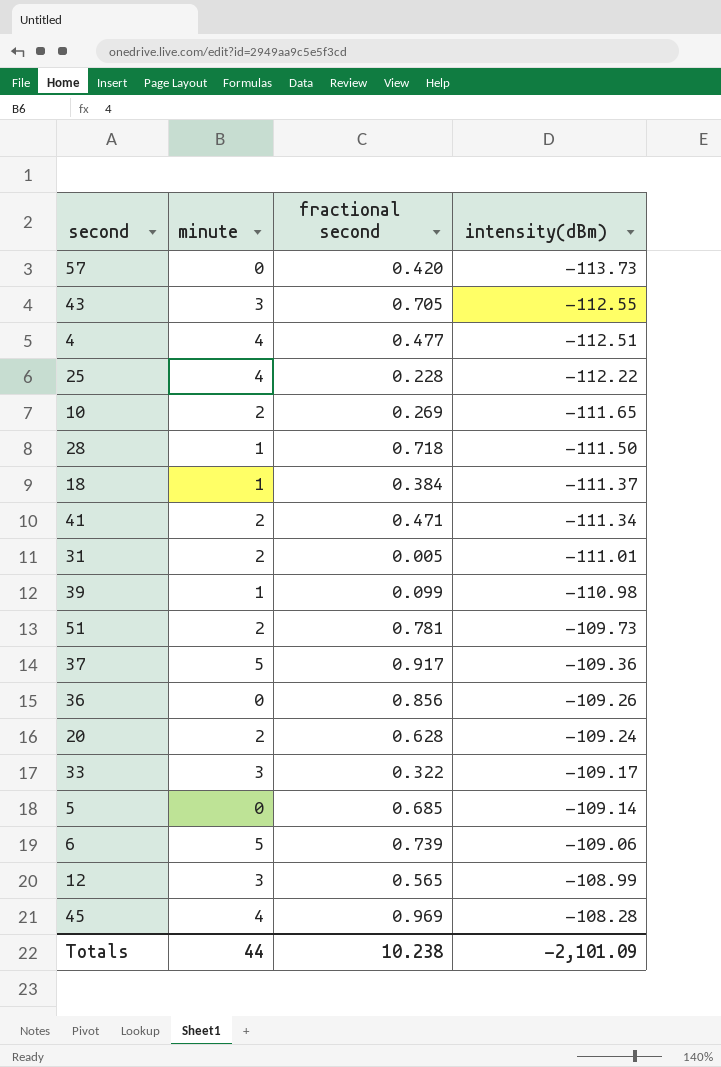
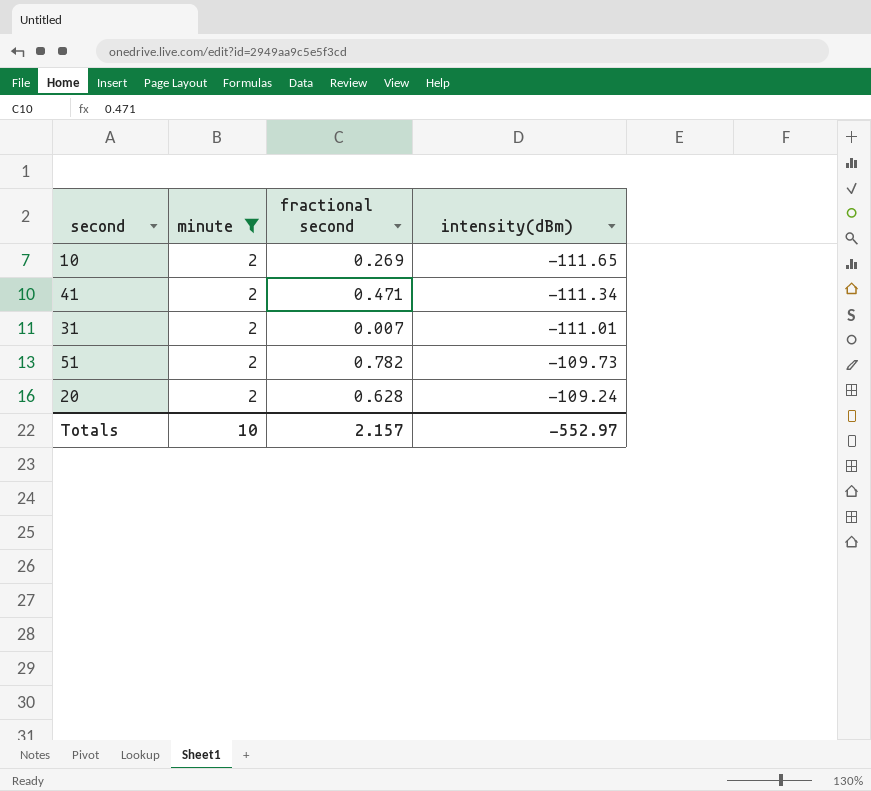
filter: none -> minute = 2
31 | fractional second: 0.005 -> 0.007
51 | fractional second: 0.781 -> 0.782
Totals | minute: 44 -> 10
Totals | fractional second: 10.238 -> 2.157
Totals | intensity(dBm): -2,101.09 -> -552.97

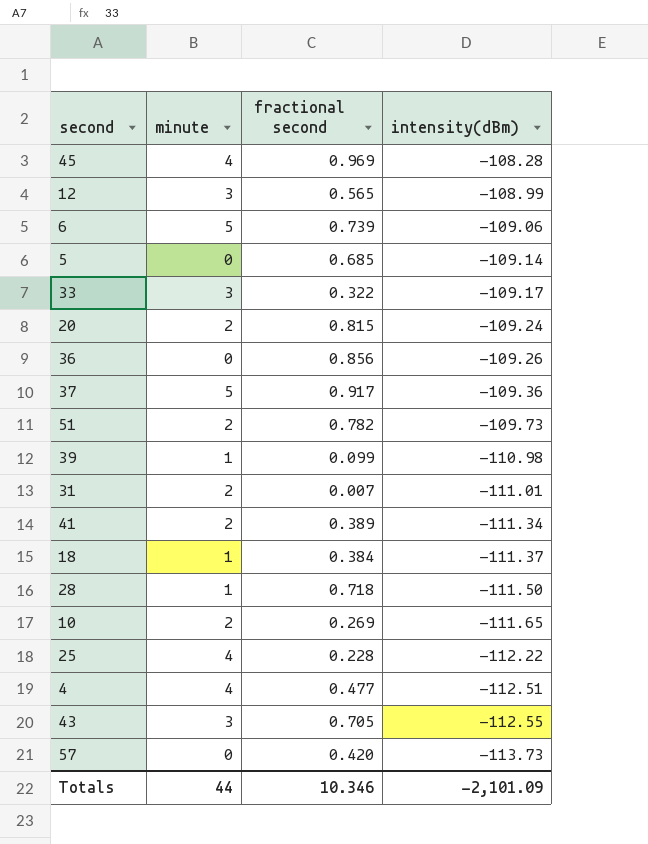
filter: minute = 2 -> none
row order: intensity(dBm) ascending -> intensity(dBm) descending
20 | fractional second: 0.628 -> 0.815
41 | fractional second: 0.471 -> 0.389
Totals | minute: 10 -> 44
Totals | fractional second: 2.157 -> 10.346
Totals | intensity(dBm): -552.97 -> -2,101.09

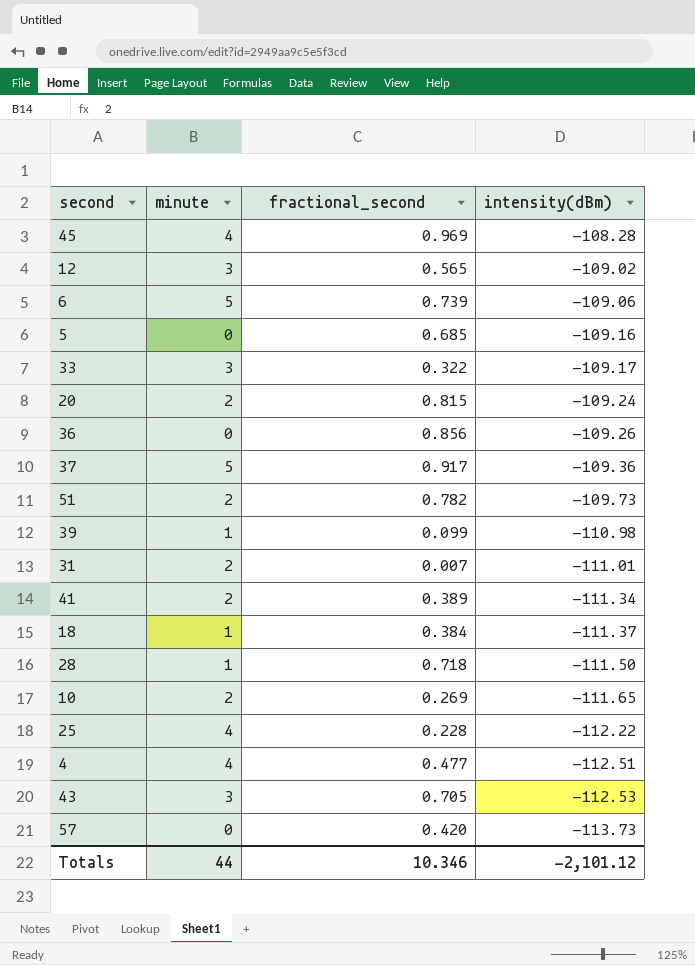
column name: fractional second -> fractional_second
12 | intensity(dBm): -108.99 -> -109.02
5 | intensity(dBm): -109.14 -> -109.16
43 | intensity(dBm): -112.55 -> -112.53
Totals | intensity(dBm): -2,101.09 -> -2,101.12

